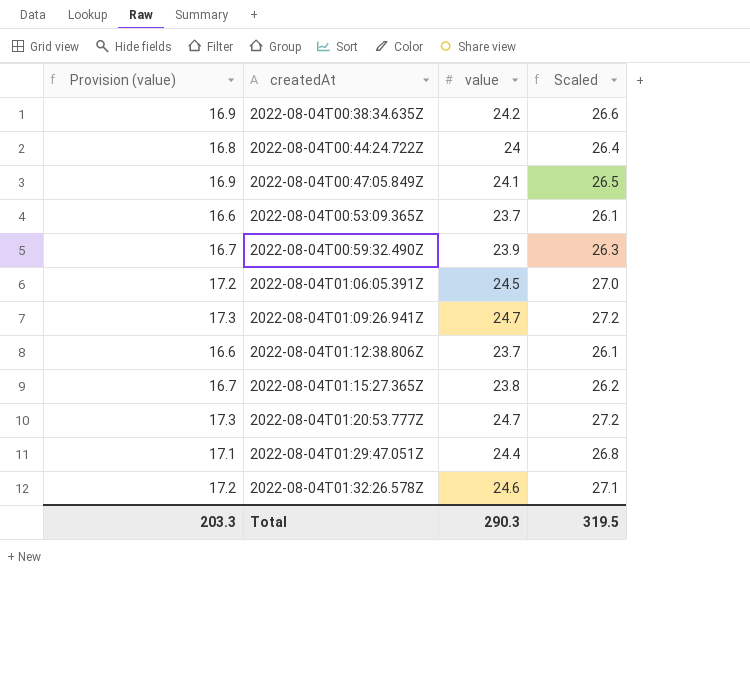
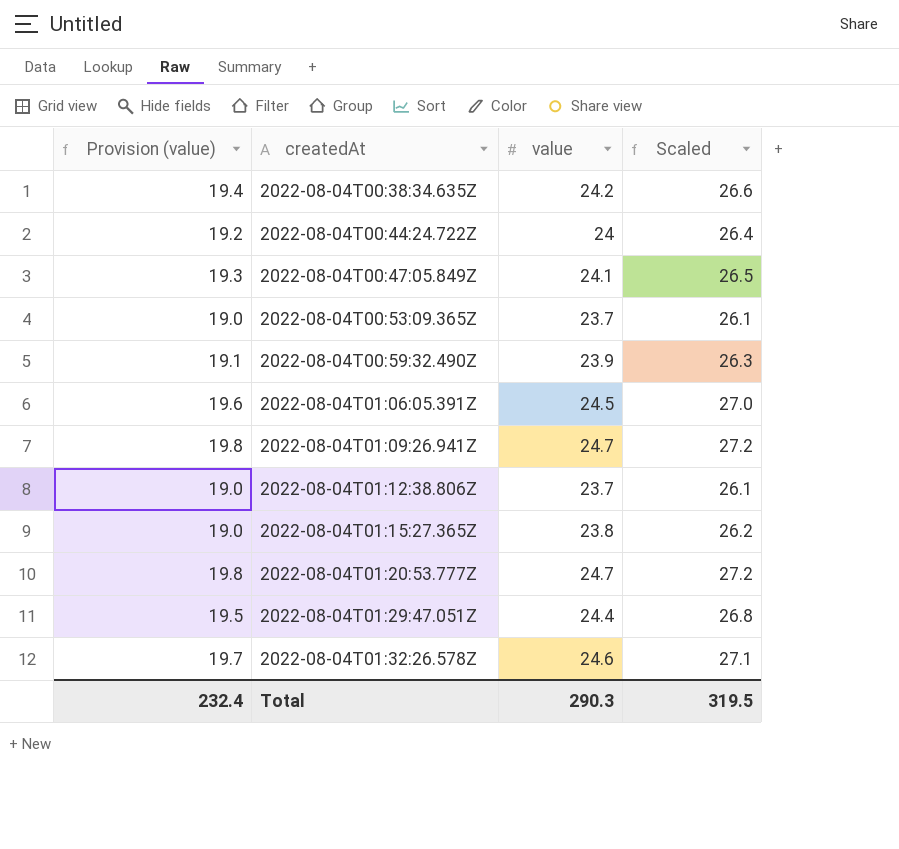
column Provision (value) | formula: [value] * 0.7 -> [value] * 0.8
Total | Provision (value): 203.3 -> 232.4

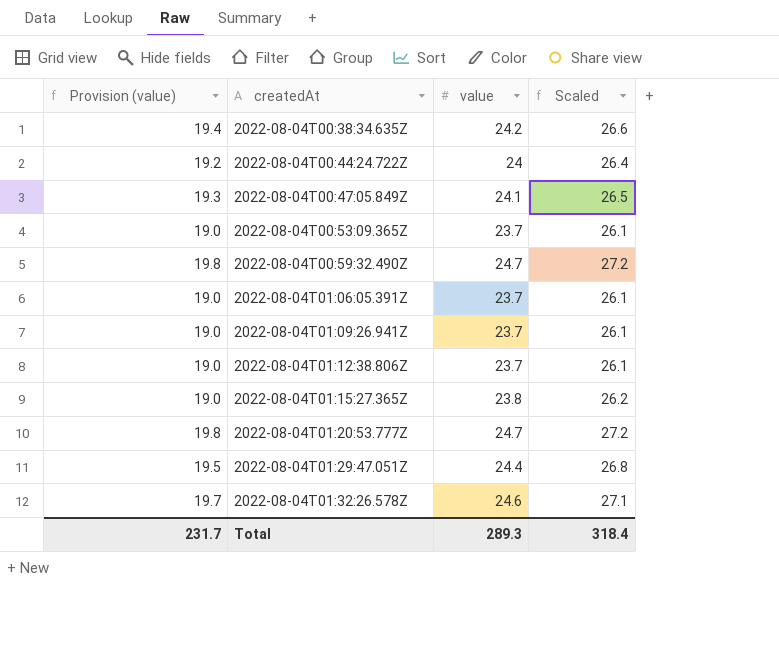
2022-08-04T00:59:32.490Z | Provision (value): 19.1 -> 19.8
2022-08-04T00:59:32.490Z | value: 23.9 -> 24.7
2022-08-04T00:59:32.490Z | Scaled: 26.3 -> 27.2
2022-08-04T01:06:05.391Z | Provision (value): 19.6 -> 19.0
2022-08-04T01:06:05.391Z | value: 24.5 -> 23.7
2022-08-04T01:06:05.391Z | Scaled: 27.0 -> 26.1
2022-08-04T01:09:26.941Z | Provision (value): 19.8 -> 19.0
2022-08-04T01:09:26.941Z | value: 24.7 -> 23.7
2022-08-04T01:09:26.941Z | Scaled: 27.2 -> 26.1
Total | Provision (value): 232.4 -> 231.7
Total | value: 290.3 -> 289.3
Total | Scaled: 319.5 -> 318.4

